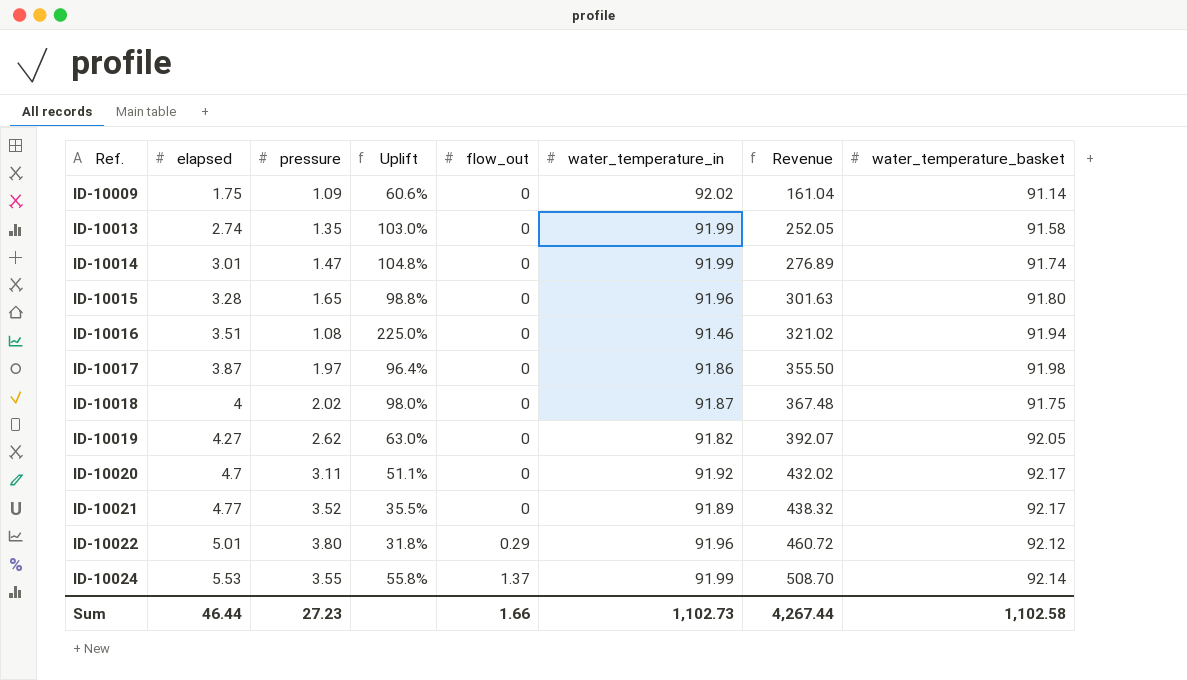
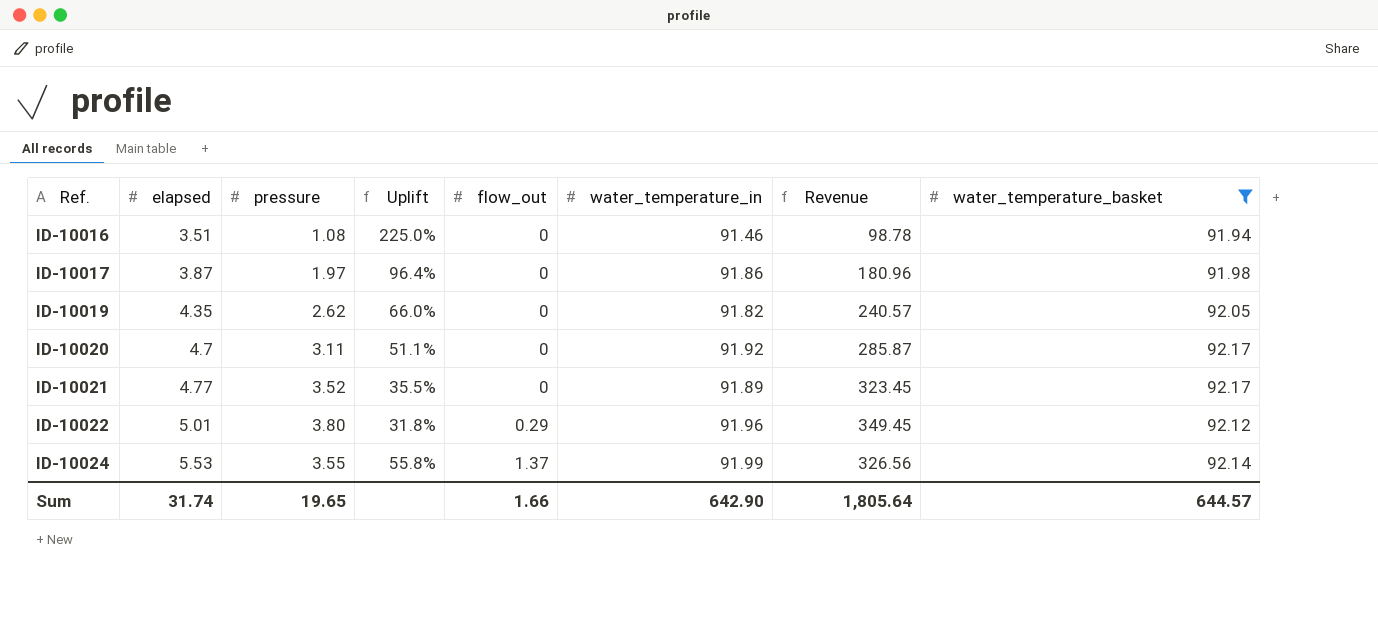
filter: none -> water_temperature_basket >= 91.94
column Revenue | formula: [elapsed] * [water_temperature_in] -> [pressure] * [water_temperature_in]
ID-10019 | elapsed: 4.27 -> 4.35
ID-10019 | Uplift: 63.0% -> 66.0%
Sum | elapsed: 46.44 -> 31.74
Sum | pressure: 27.23 -> 19.65
Sum | water_temperature_in: 1,102.73 -> 642.90
Sum | Revenue: 4,267.44 -> 1,805.64
Sum | water_temperature_basket: 1,102.58 -> 644.57

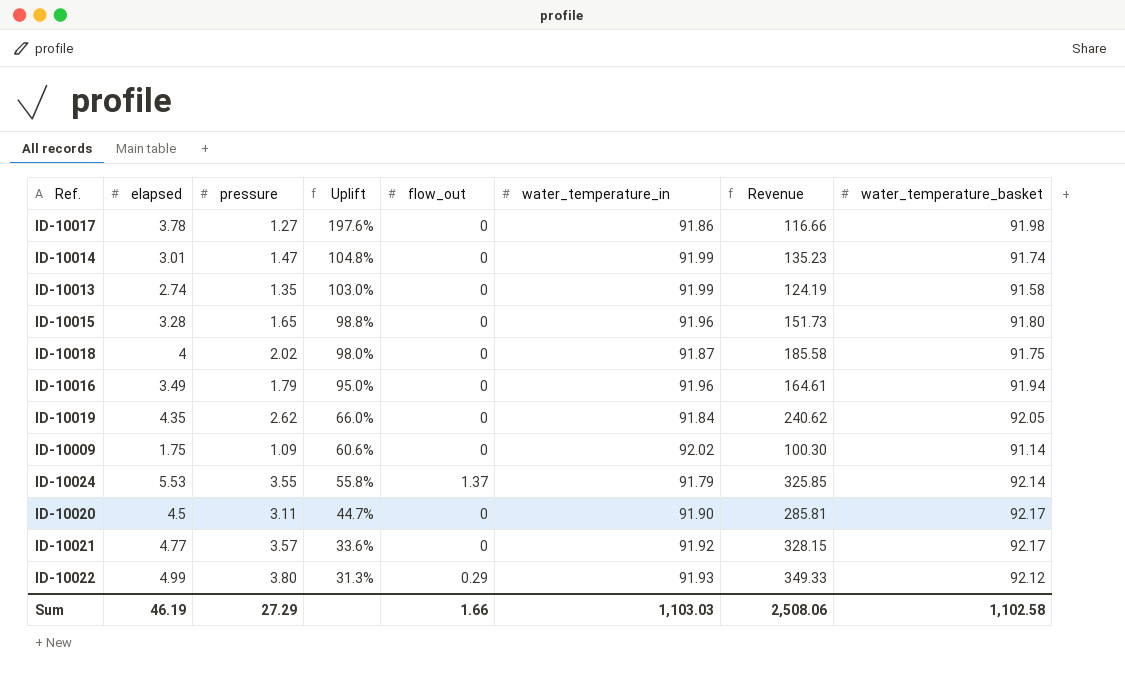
filter: water_temperature_basket >= 91.94 -> none
row order: Ref. ascending -> Uplift descending
ID-10017 | elapsed: 3.87 -> 3.78
ID-10017 | pressure: 1.97 -> 1.27
ID-10017 | Uplift: 96.4% -> 197.6%
ID-10017 | Revenue: 180.96 -> 116.66
ID-10016 | elapsed: 3.51 -> 3.49
ID-10016 | pressure: 1.08 -> 1.79
ID-10016 | Uplift: 225.0% -> 95.0%
ID-10016 | water_temperature_in: 91.46 -> 91.96
ID-10016 | Revenue: 98.78 -> 164.61
ID-10019 | water_temperature_in: 91.82 -> 91.84
ID-10019 | Revenue: 240.57 -> 240.62
ID-10024 | water_temperature_in: 91.99 -> 91.79
ID-10024 | Revenue: 326.56 -> 325.85
ID-10020 | elapsed: 4.7 -> 4.5
ID-10020 | Uplift: 51.1% -> 44.7%
ID-10020 | water_temperature_in: 91.92 -> 91.90
ID-10020 | Revenue: 285.87 -> 285.81
ID-10021 | pressure: 3.52 -> 3.57
ID-10021 | Uplift: 35.5% -> 33.6%
ID-10021 | water_temperature_in: 91.89 -> 91.92
ID-10021 | Revenue: 323.45 -> 328.15
ID-10022 | elapsed: 5.01 -> 4.99
ID-10022 | Uplift: 31.8% -> 31.3%
ID-10022 | water_temperature_in: 91.96 -> 91.93
ID-10022 | Revenue: 349.45 -> 349.33
Sum | elapsed: 31.74 -> 46.19
Sum | pressure: 19.65 -> 27.29
Sum | water_temperature_in: 642.90 -> 1,103.03
Sum | Revenue: 1,805.64 -> 2,508.06
Sum | water_temperature_basket: 644.57 -> 1,102.58

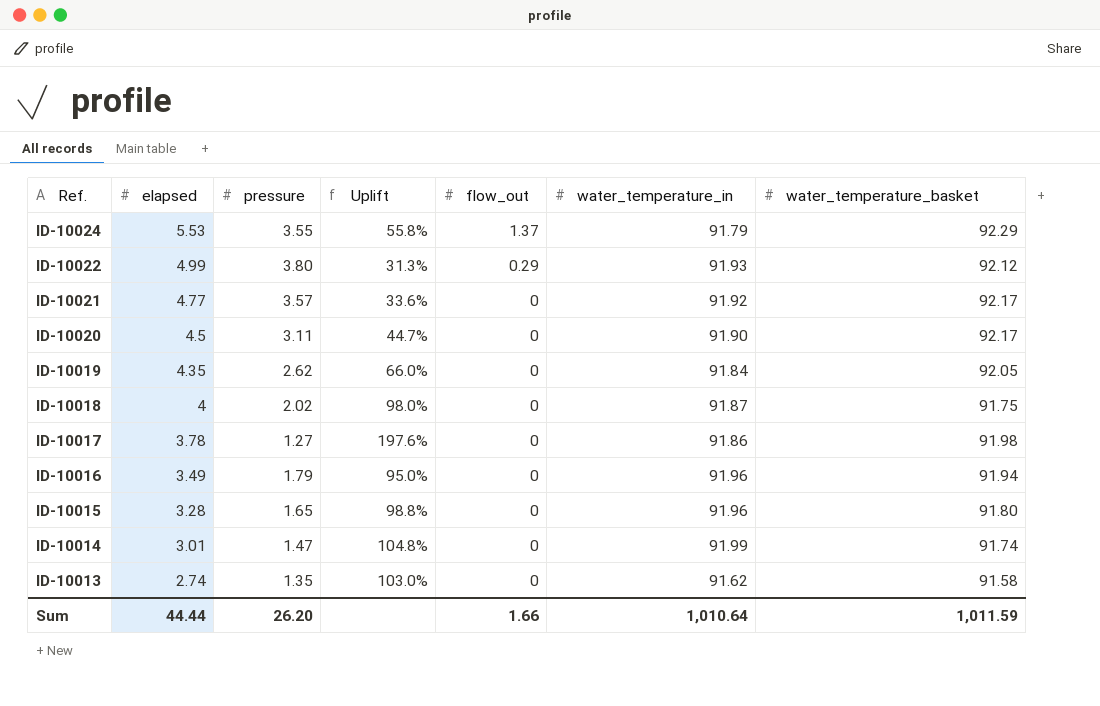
row order: Uplift descending -> Ref. descending
column Revenue | formula: [pressure] * [water_temperature_in] -> none
row ID-10009: 1.75 | 1.09 | 60.6% | 0 | 92.02 | 100.30 | 91.14 -> none
ID-10024 | water_temperature_basket: 92.14 -> 92.29
ID-10013 | water_temperature_in: 91.99 -> 91.62
Sum | elapsed: 46.19 -> 44.44
Sum | pressure: 27.29 -> 26.20
Sum | water_temperature_in: 1,103.03 -> 1,010.64
Sum | water_temperature_basket: 1,102.58 -> 1,011.59

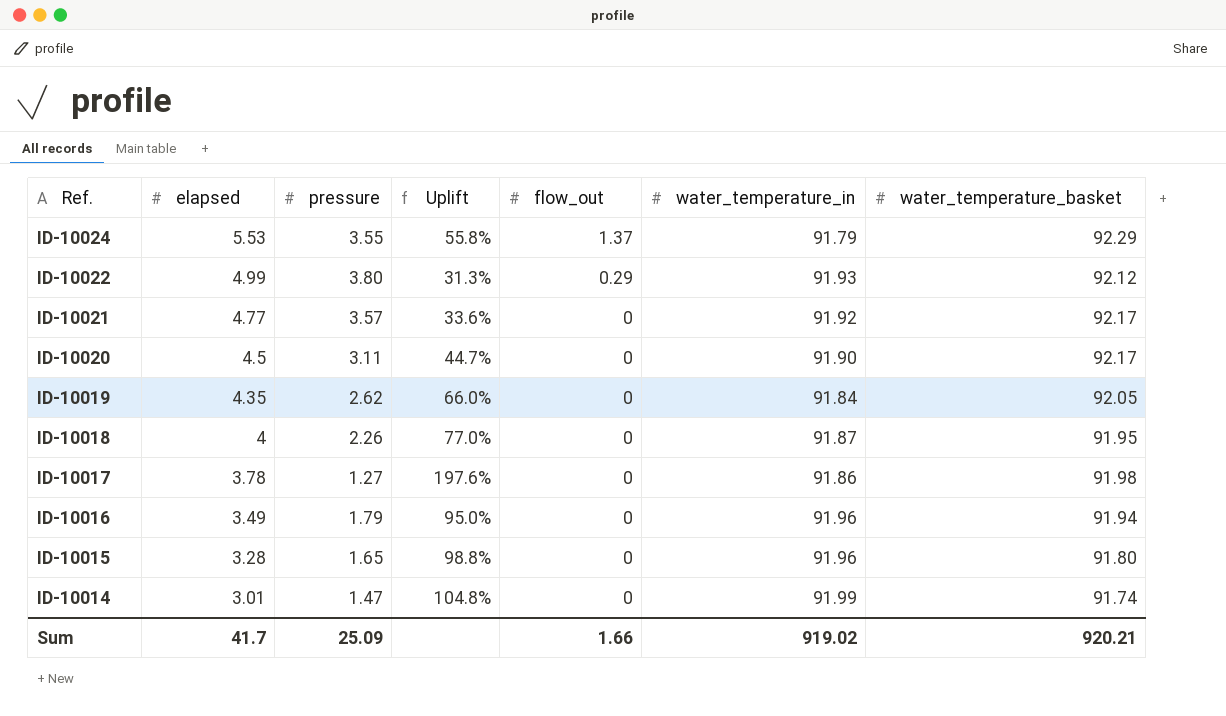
row ID-10013: 2.74 | 1.35 | 103.0% | 0 | 91.62 | 91.58 -> none
ID-10018 | pressure: 2.02 -> 2.26
ID-10018 | Uplift: 98.0% -> 77.0%
ID-10018 | water_temperature_basket: 91.75 -> 91.95
Sum | elapsed: 44.44 -> 41.7
Sum | pressure: 26.20 -> 25.09
Sum | water_temperature_in: 1,010.64 -> 919.02
Sum | water_temperature_basket: 1,011.59 -> 920.21

